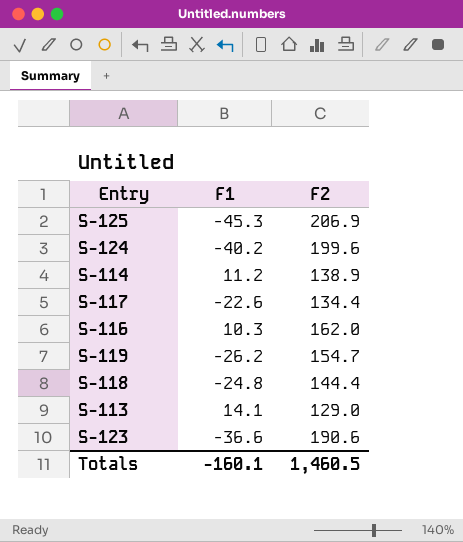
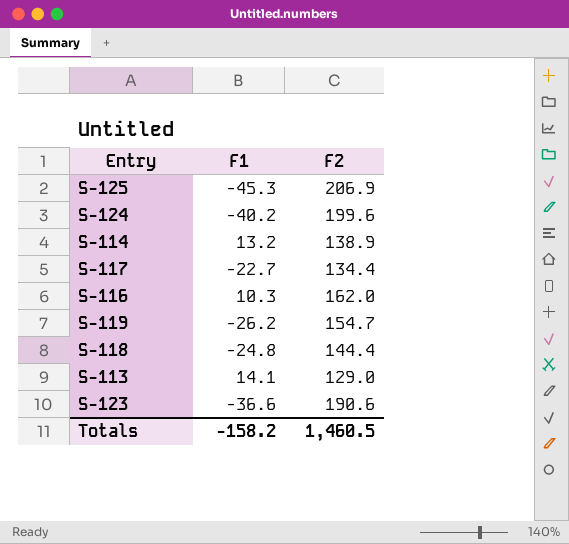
S-114 | F1: 11.2 -> 13.2
S-117 | F1: -22.6 -> -22.7
Totals | F1: -160.1 -> -158.2

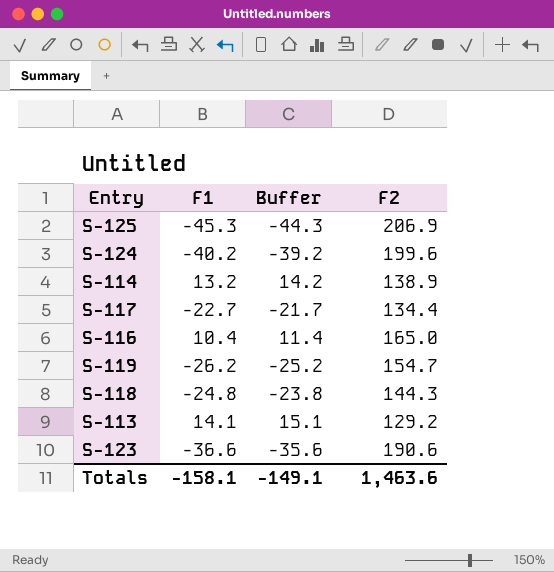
column Buffer | formula: none -> [F1] + 1
S-116 | F1: 10.3 -> 10.4
S-116 | F2: 162.0 -> 165.0
S-118 | F2: 144.4 -> 144.3
S-113 | F2: 129.0 -> 129.2
Totals | F1: -158.2 -> -158.1
Totals | F2: 1,460.5 -> 1,463.6

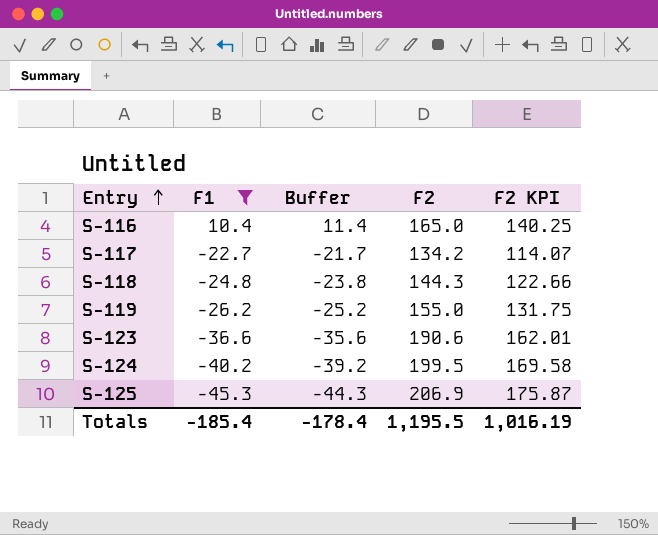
filter: none -> F1 <= 10.4
row order: none -> Entry ascending
column F2 KPI | formula: none -> [F2] * 0.85
S-117 | F2: 134.4 -> 134.2
S-119 | F2: 154.7 -> 155.0
S-124 | F2: 199.6 -> 199.5
Totals | F1: -158.1 -> -185.4
Totals | Buffer: -149.1 -> -178.4
Totals | F2: 1,463.6 -> 1,195.5

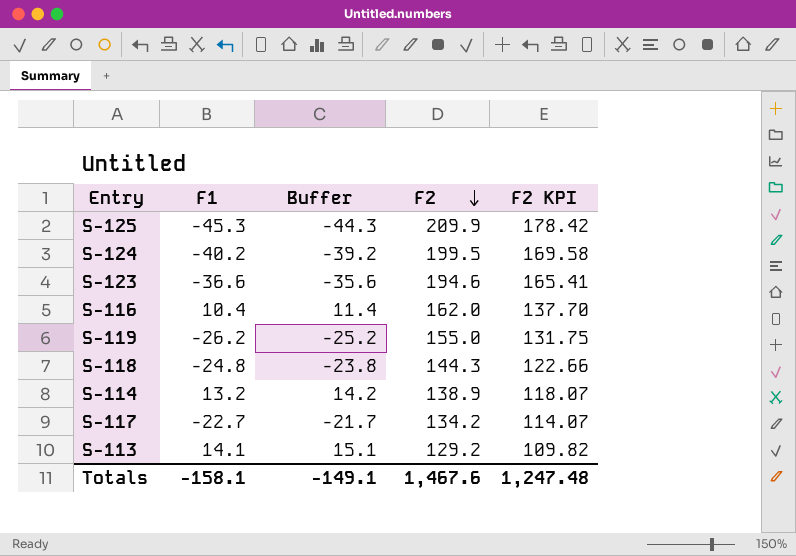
filter: F1 <= 10.4 -> none
row order: Entry ascending -> F2 descending
S-125 | F2: 206.9 -> 209.9
S-125 | F2 KPI: 175.87 -> 178.42
S-123 | F2: 190.6 -> 194.6
S-123 | F2 KPI: 162.01 -> 165.41
S-116 | F2: 165.0 -> 162.0
S-116 | F2 KPI: 140.25 -> 137.70
Totals | F1: -185.4 -> -158.1
Totals | Buffer: -178.4 -> -149.1
Totals | F2: 1,195.5 -> 1,467.6
Totals | F2 KPI: 1,016.19 -> 1,247.48

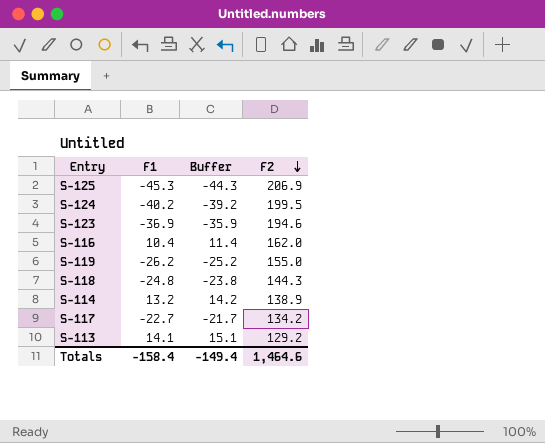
column F2 KPI | formula: [F2] * 0.85 -> none
S-125 | F2: 209.9 -> 206.9
S-123 | F1: -36.6 -> -36.9
S-123 | Buffer: -35.6 -> -35.9
Totals | F1: -158.1 -> -158.4
Totals | Buffer: -149.1 -> -149.4
Totals | F2: 1,467.6 -> 1,464.6

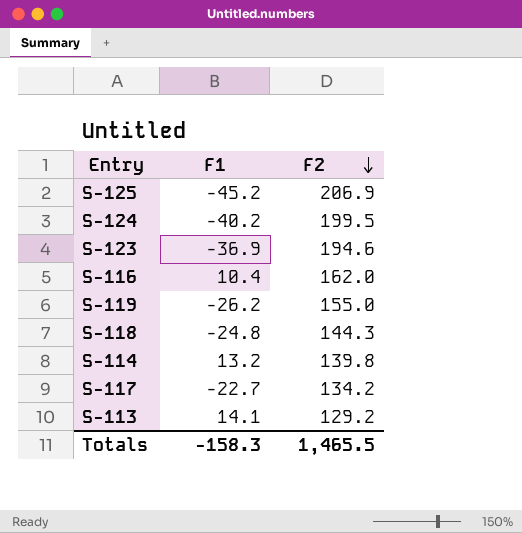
column Buffer | formula: [F1] + 1 -> none
S-125 | F1: -45.3 -> -45.2
S-114 | F2: 138.9 -> 139.8
Totals | F1: -158.4 -> -158.3
Totals | F2: 1,464.6 -> 1,465.5

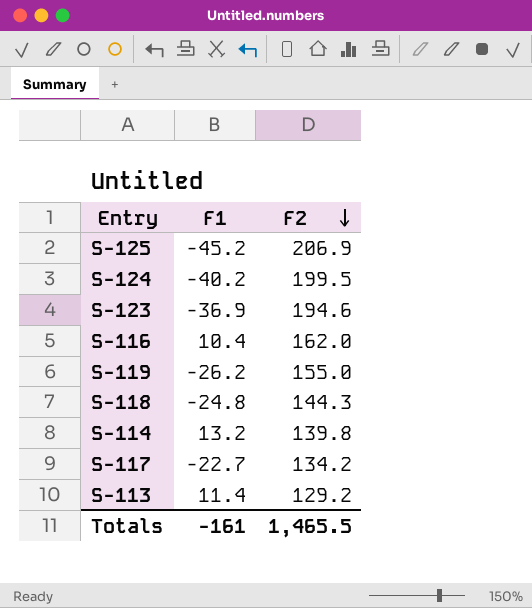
S-113 | F1: 14.1 -> 11.4
Totals | F1: -158.3 -> -161

